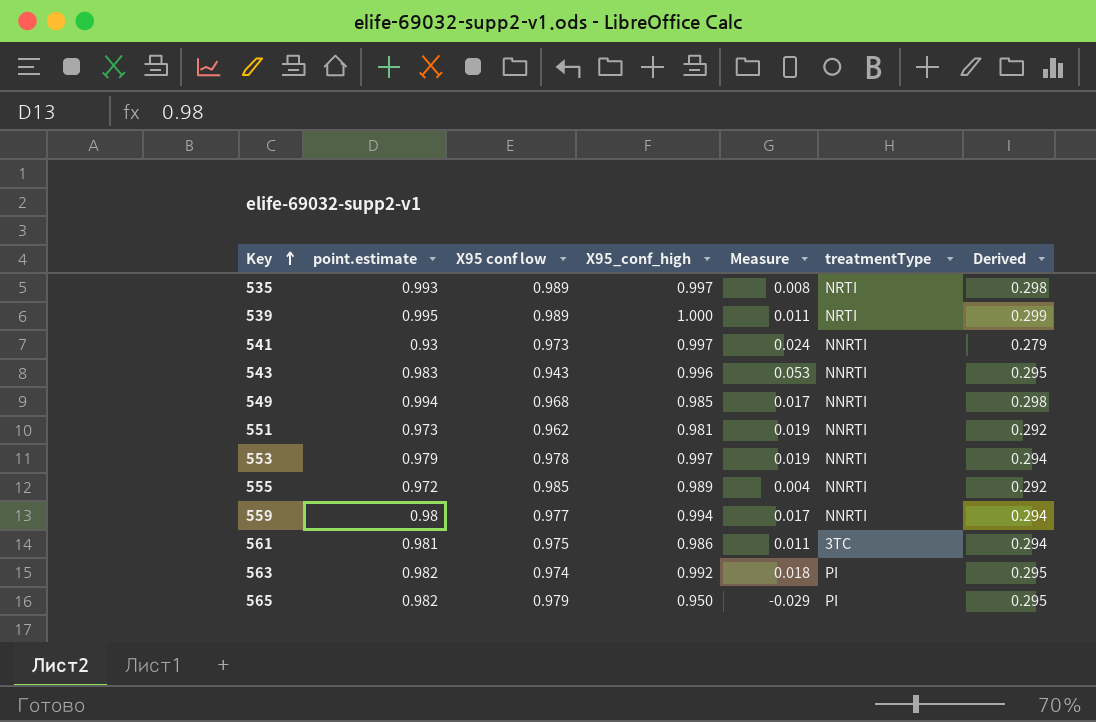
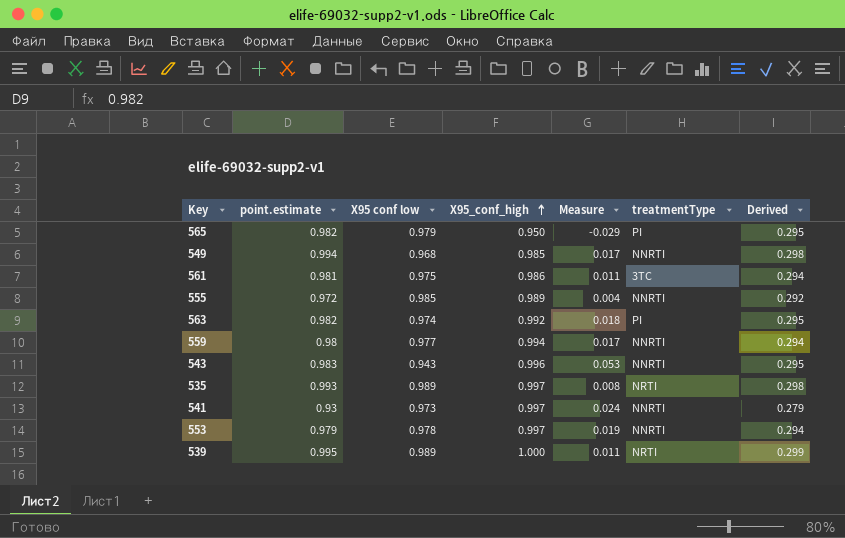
row order: Key ascending -> X95_conf_high ascending
row 551: 0.973 | 0.962 | 0.981 | 0.019 | NNRTI | 0.292 -> none

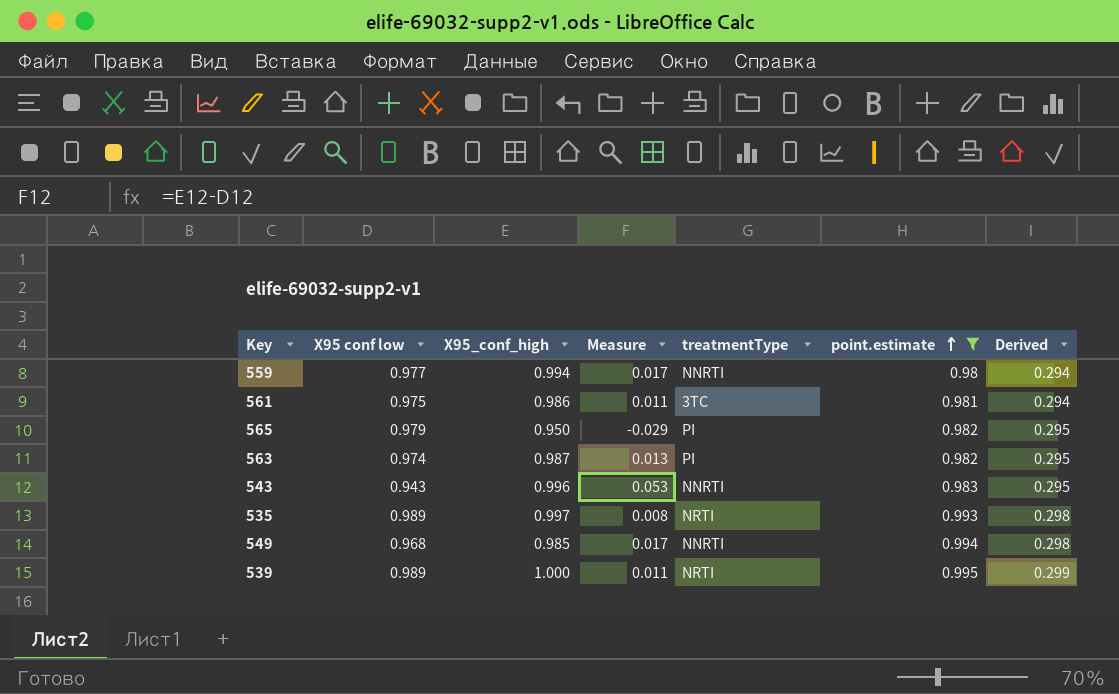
filter: none -> point.estimate >= 0.98
row order: X95_conf_high ascending -> point.estimate ascending
column point.estimate | position: 2 -> 6
563 | X95_conf_high: 0.992 -> 0.987
563 | Measure: 0.018 -> 0.013

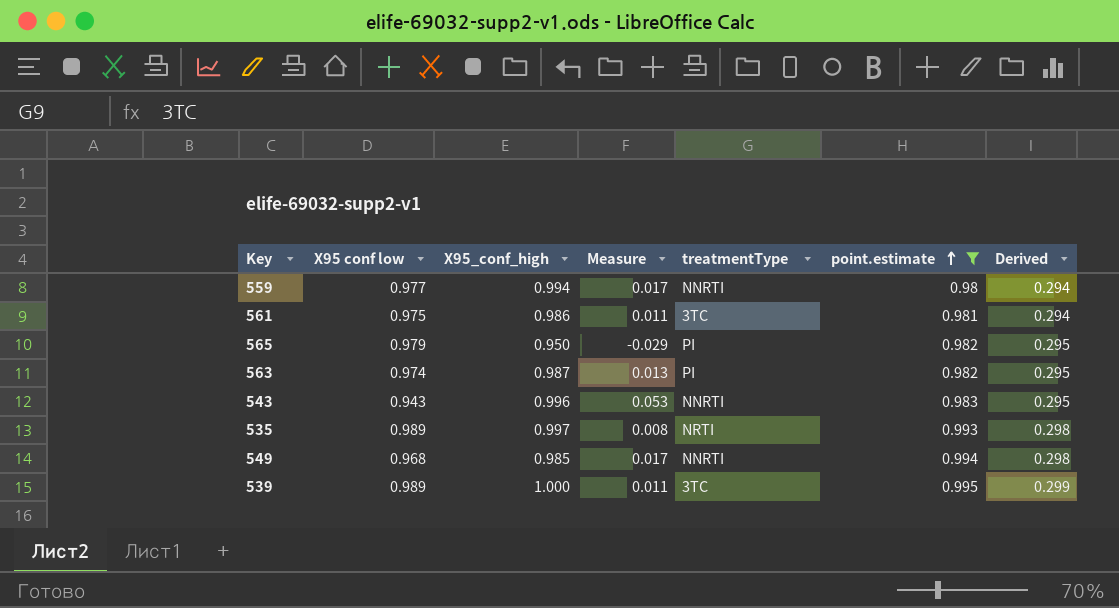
539 | treatmentType: NRTI -> 3TC

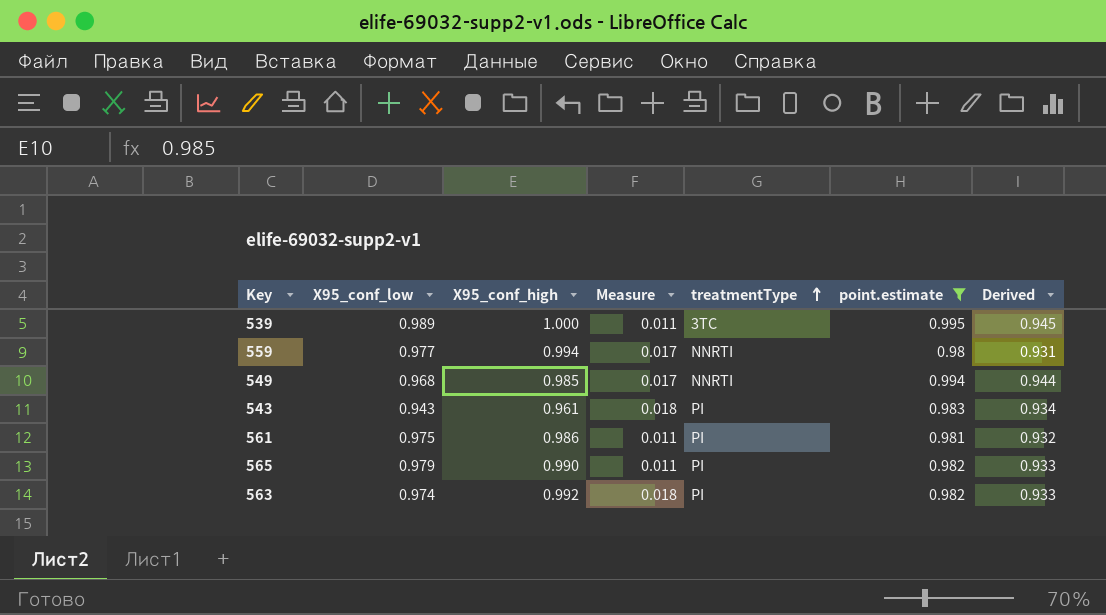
row order: point.estimate ascending -> treatmentType ascending
column name: X95 conf low -> X95_conf_low
column Derived | formula: [point.estimate] * 0.3 -> [point.estimate] * 0.95
row 535: 0.989 | 0.997 | 0.008 | NRTI | 0.993 | 0.298 -> none
543 | X95_conf_high: 0.996 -> 0.961
543 | Measure: 0.053 -> 0.018
543 | treatmentType: NNRTI -> PI
561 | treatmentType: 3TC -> PI
565 | X95_conf_high: 0.950 -> 0.990
565 | Measure: -0.029 -> 0.011
563 | X95_conf_high: 0.987 -> 0.992
563 | Measure: 0.013 -> 0.018

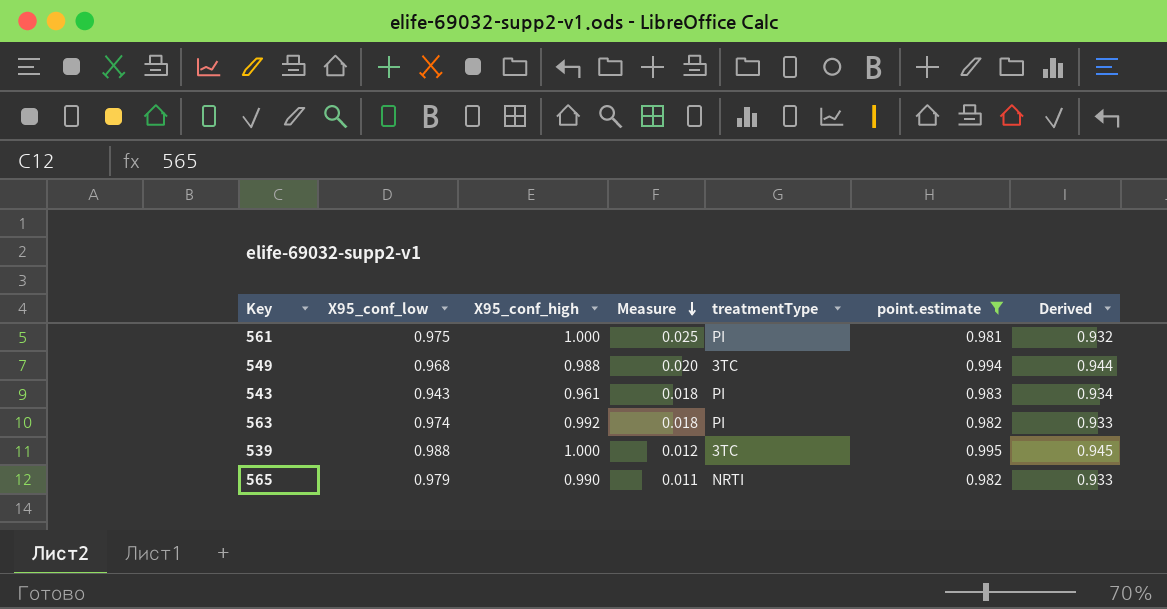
row order: treatmentType ascending -> Measure descending
row 559: 0.977 | 0.994 | 0.017 | NNRTI | 0.98 | 0.931 -> none
561 | X95_conf_high: 0.986 -> 1.000
561 | Measure: 0.011 -> 0.025
549 | X95_conf_high: 0.985 -> 0.988
549 | Measure: 0.017 -> 0.020
549 | treatmentType: NNRTI -> 3TC
539 | X95_conf_low: 0.989 -> 0.988
539 | Measure: 0.011 -> 0.012
565 | treatmentType: PI -> NRTI

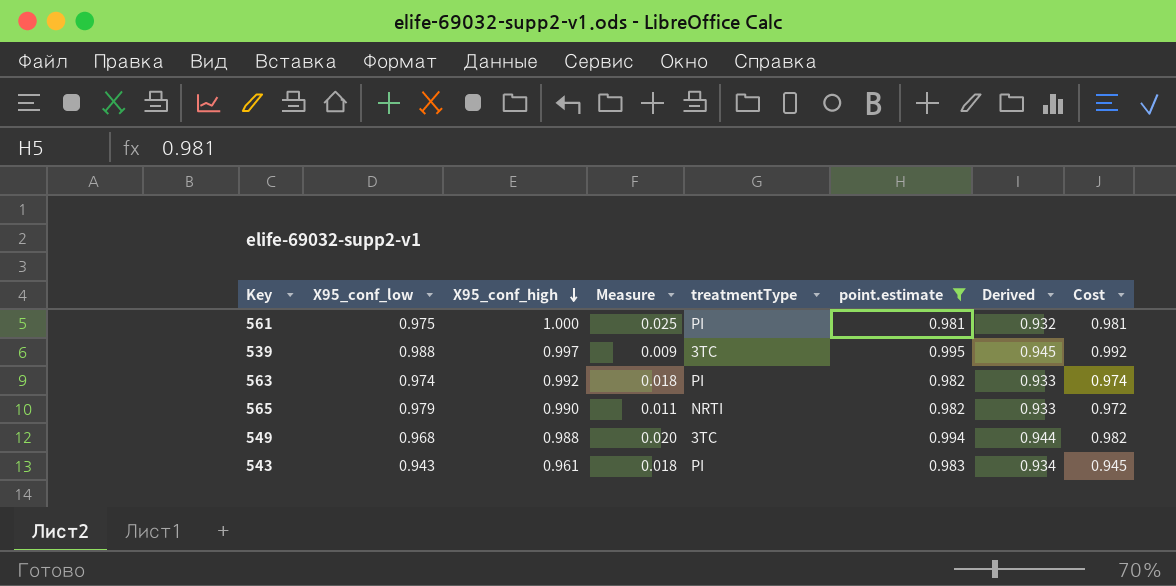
row order: Measure descending -> X95_conf_high descending
column Cost | formula: none -> [X95_conf_high] * [point.estimate]
539 | X95_conf_high: 1.000 -> 0.997
539 | Measure: 0.012 -> 0.009

